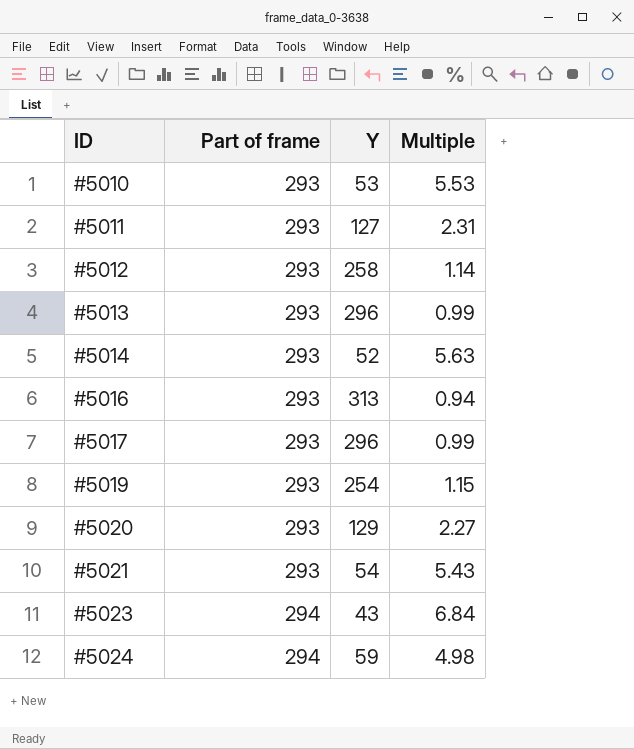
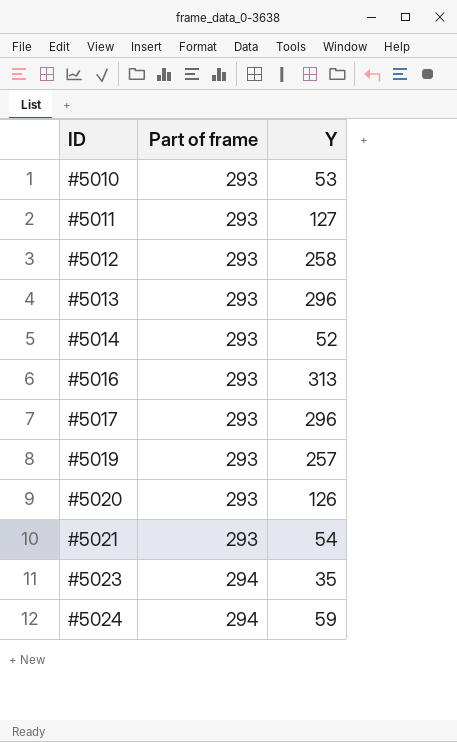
column Multiple | formula: [Part of frame] / [Y] -> none
#5019 | Y: 254 -> 257
#5020 | Y: 129 -> 126
#5023 | Y: 43 -> 35

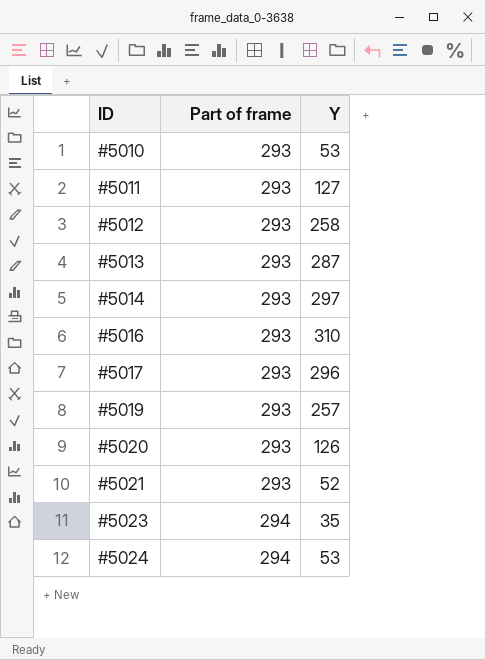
#5013 | Y: 296 -> 287
#5014 | Y: 52 -> 297
#5016 | Y: 313 -> 310
#5021 | Y: 54 -> 52
#5024 | Y: 59 -> 53

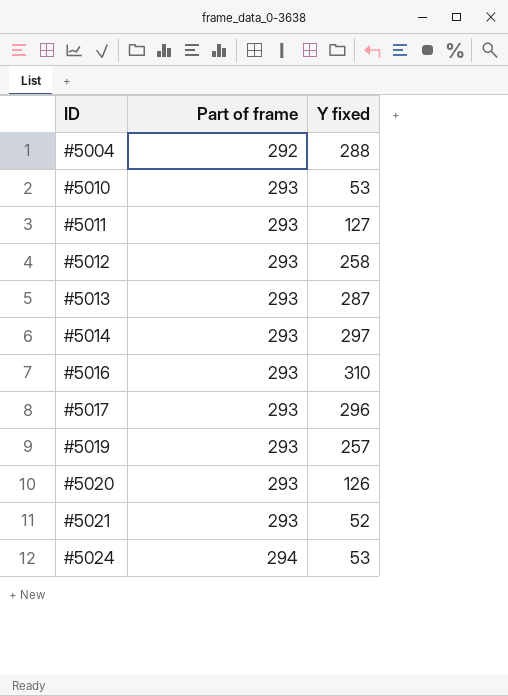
column name: Y -> Y fixed
row #5023: 294 | 35 -> none
row #5004: none -> 292 | 288

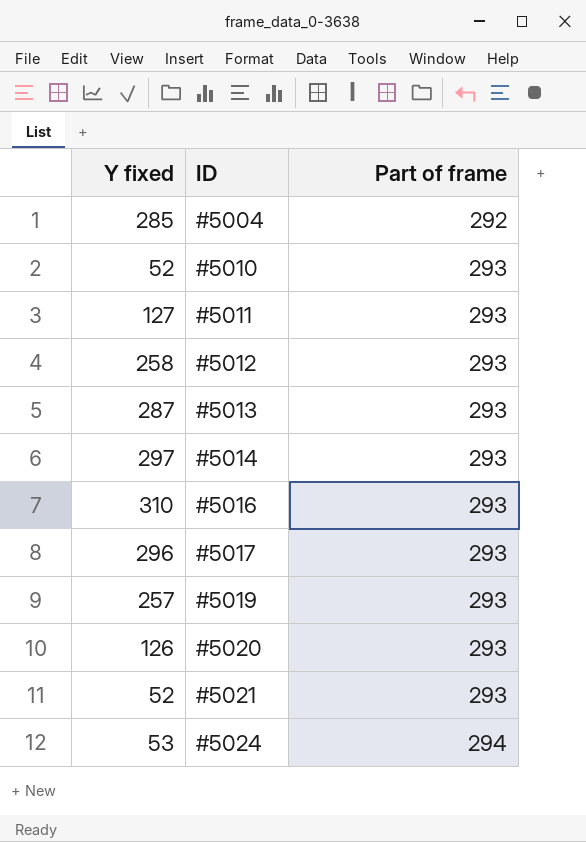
column Y fixed | position: 3 -> 1
#5004 | Y fixed: 288 -> 285
#5010 | Y fixed: 53 -> 52

